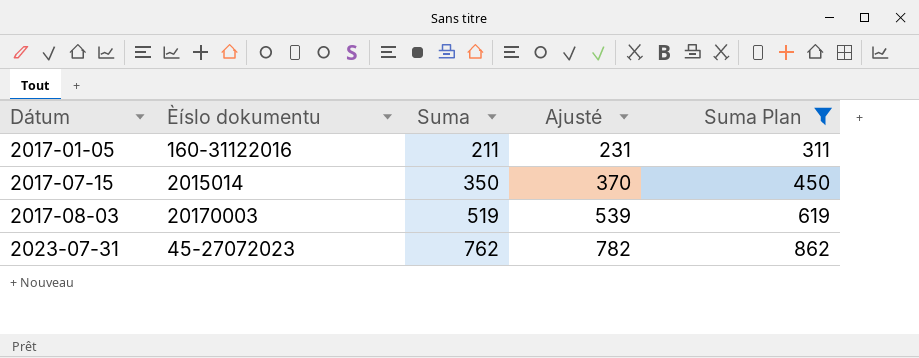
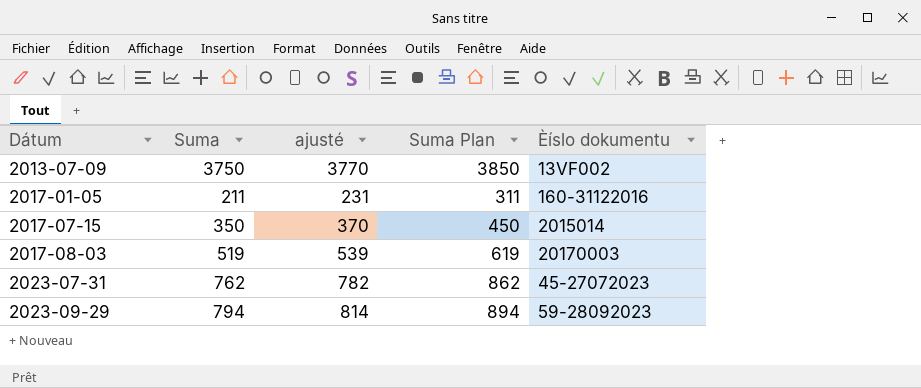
filter: Suma Plan <= 862 -> none
column name: Ajusté -> ajusté
column Èíslo dokumentu | position: 2 -> 5

